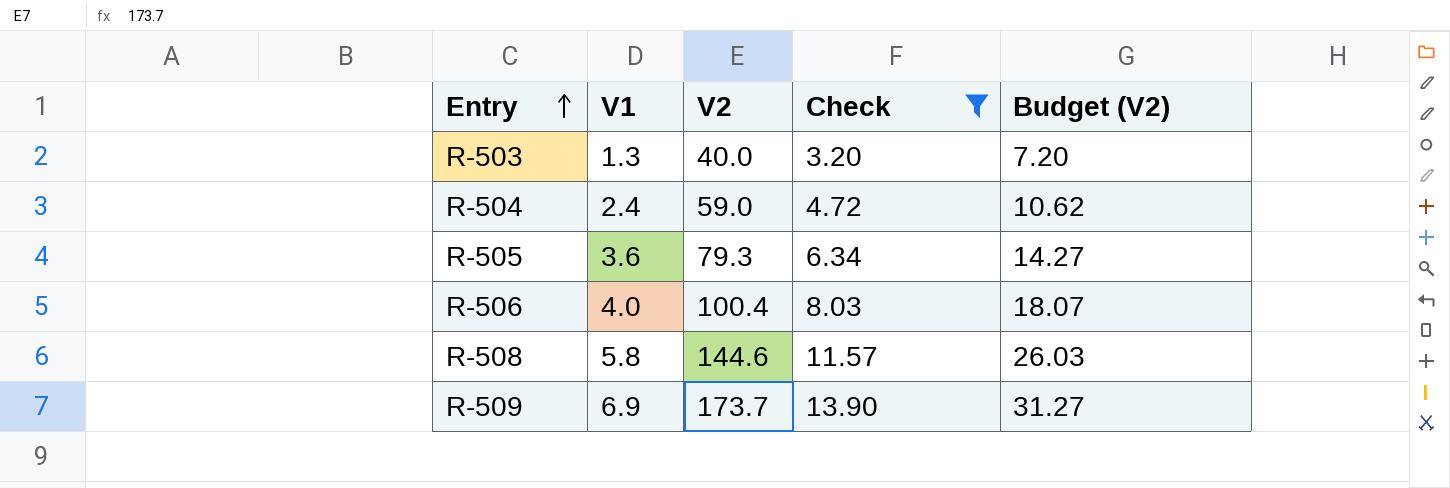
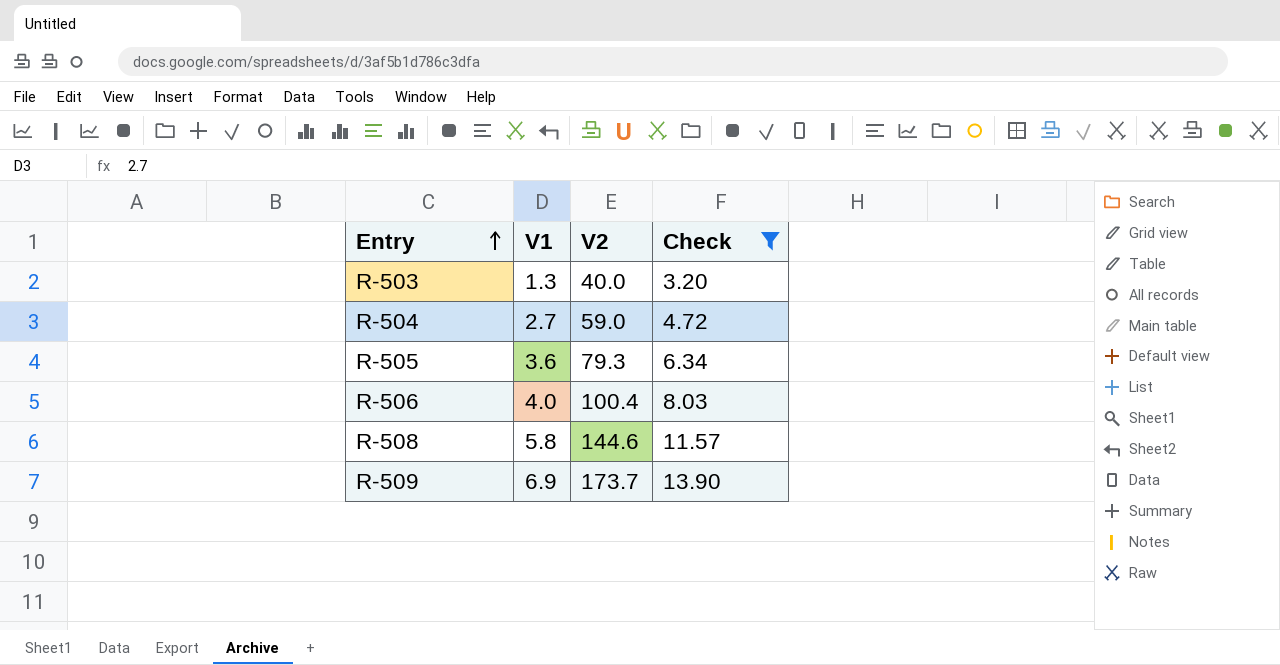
column Budget (V2) | formula: [V2] * 0.18 -> none
R-504 | V1: 2.4 -> 2.7

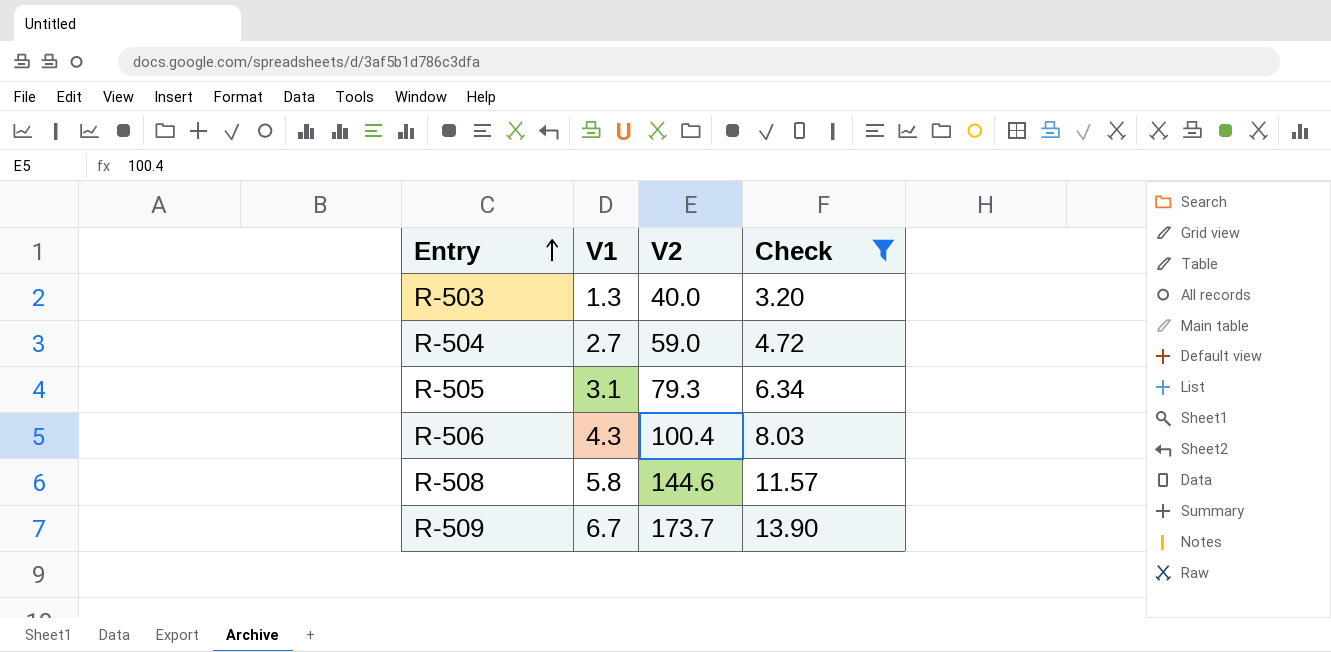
R-505 | V1: 3.6 -> 3.1
R-506 | V1: 4.0 -> 4.3
R-509 | V1: 6.9 -> 6.7

